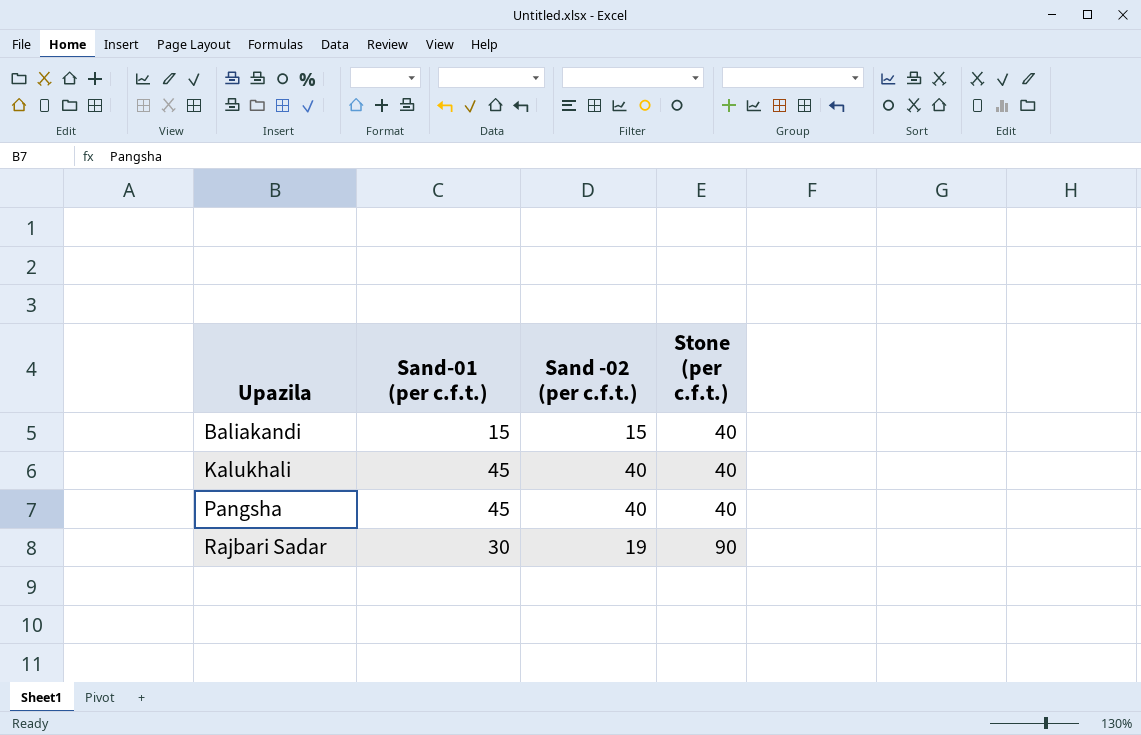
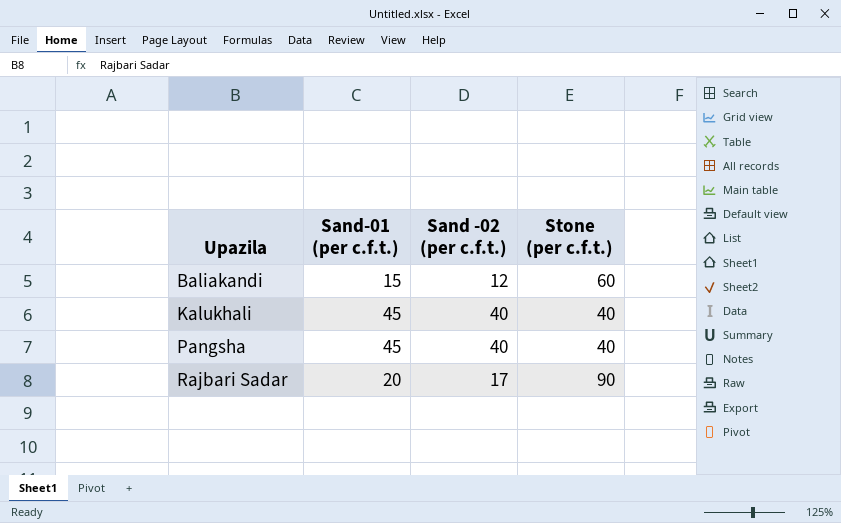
Baliakandi | Sand -02 (per c.f.t.): 15 -> 12
Baliakandi | Stone (per c.f.t.): 40 -> 60
Rajbari Sadar | Sand-01 (per c.f.t.): 30 -> 20
Rajbari Sadar | Sand -02 (per c.f.t.): 19 -> 17

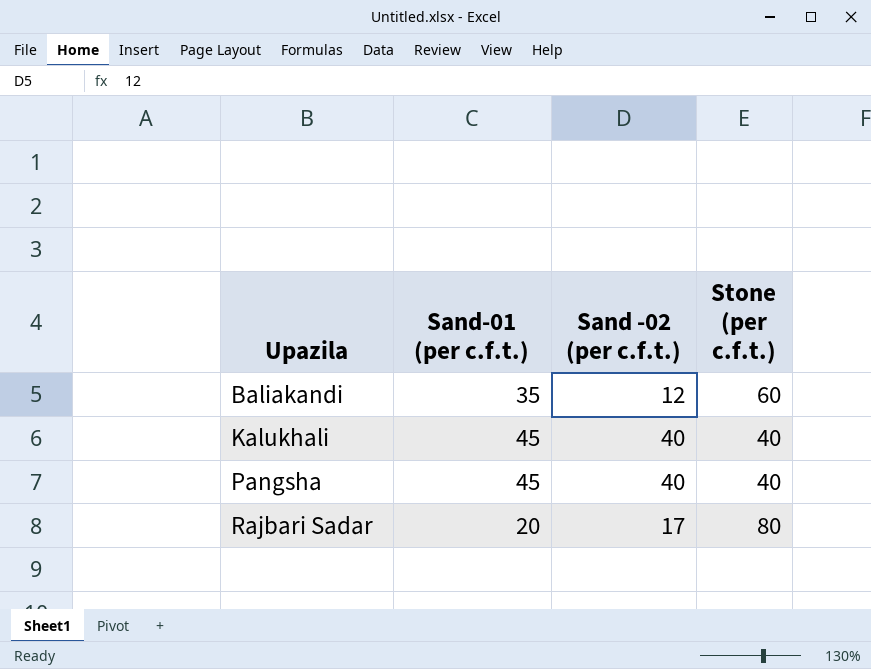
Baliakandi | Sand-01 (per c.f.t.): 15 -> 35
Rajbari Sadar | Stone (per c.f.t.): 90 -> 80

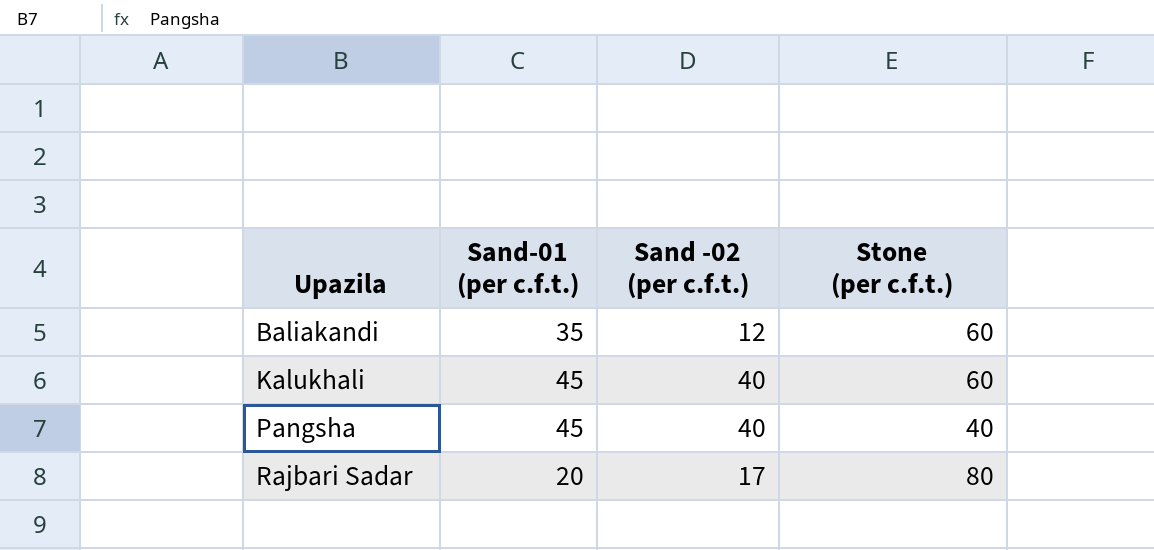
Kalukhali | Stone (per c.f.t.): 40 -> 60

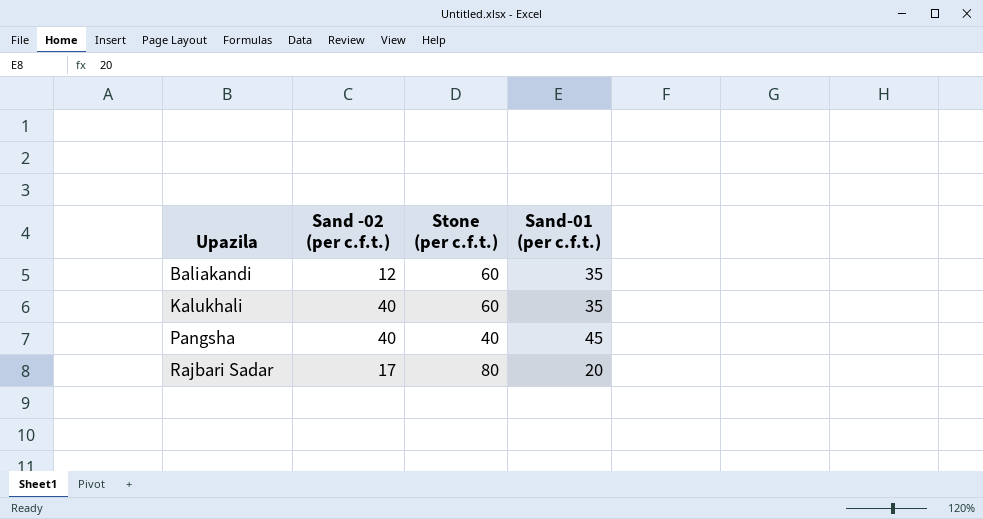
column Sand-01 (per c.f.t.) | position: 2 -> 4
Kalukhali | Sand-01 (per c.f.t.): 45 -> 35

